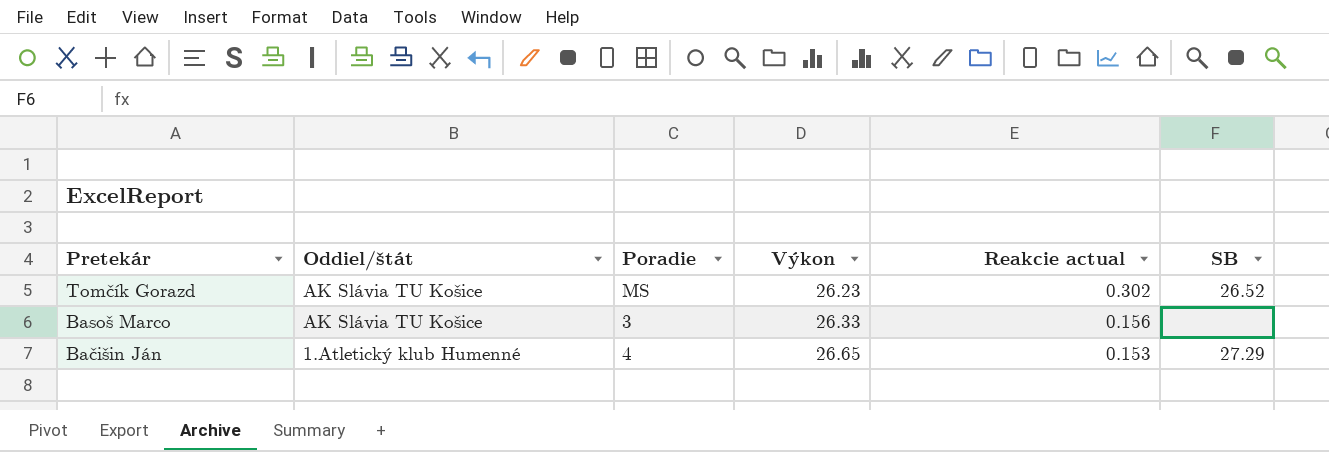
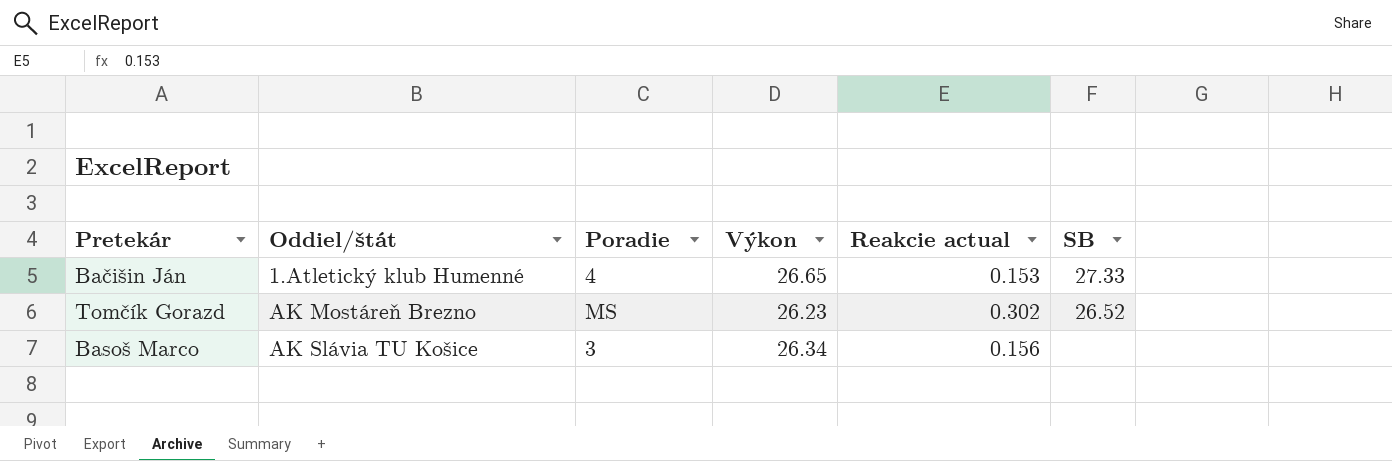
row order: Pretekár descending -> Oddiel/štát ascending
Bačišin Ján | SB: 27.29 -> 27.33
Tomčík Gorazd | Oddiel/štát: AK Slávia TU Košice -> AK Mostáreň Brezno
Basoš Marco | Výkon: 26.33 -> 26.34

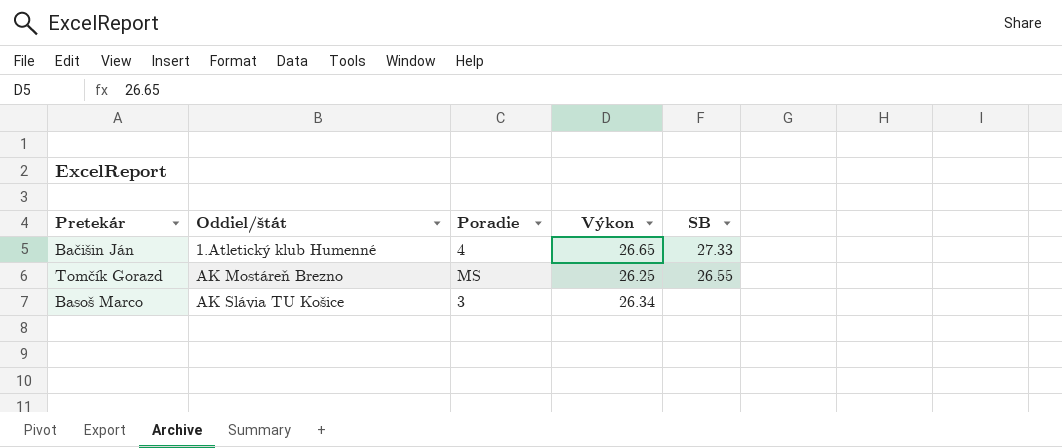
column Reakcie actual | position: 5 -> none
Tomčík Gorazd | Výkon: 26.23 -> 26.25
Tomčík Gorazd | SB: 26.52 -> 26.55

